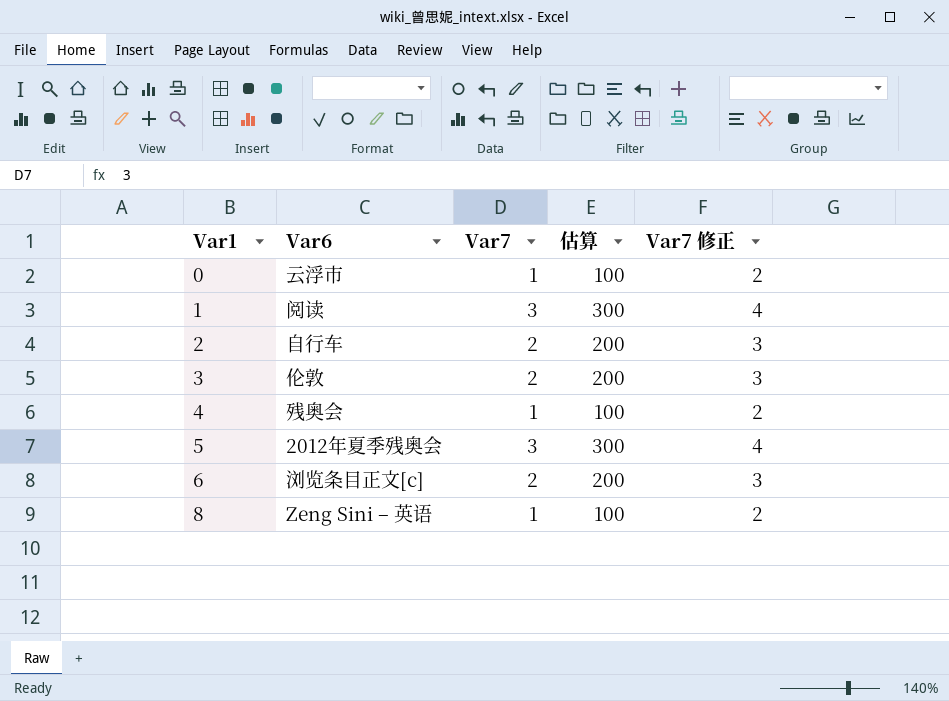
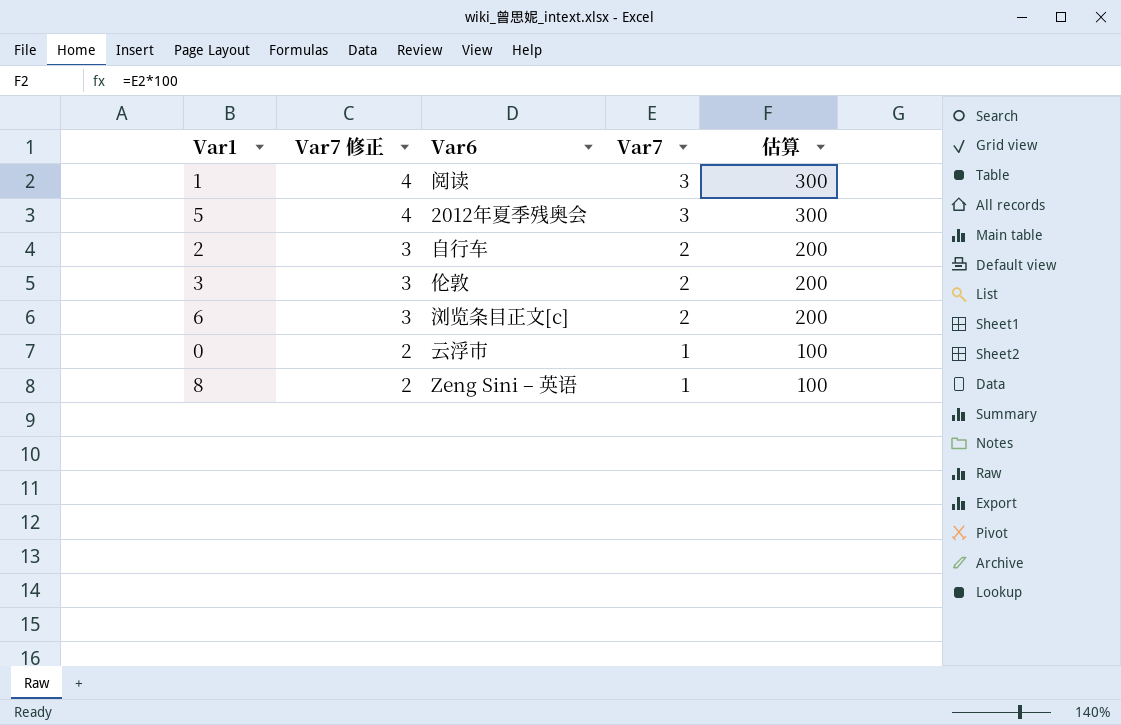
row order: Var1 ascending -> Var7 修正 descending
column Var7 修正 | position: 5 -> 2
row 4: 残奥会 | 1 | 100 | 2 -> none

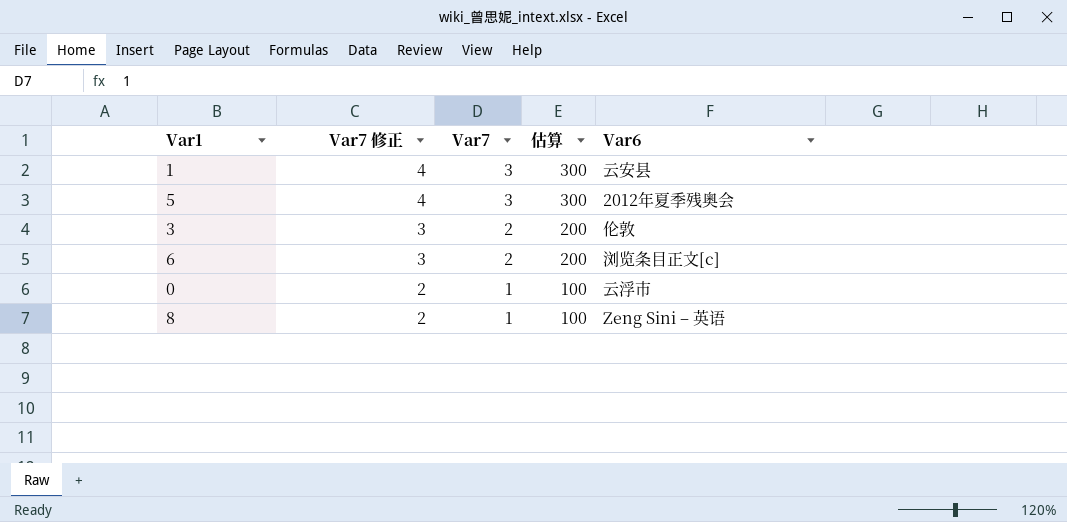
column Var6 | position: 3 -> 5
row 2: 3 | 自行车 | 2 | 200 -> none
1 | Var6: 阅读 -> 云安县

